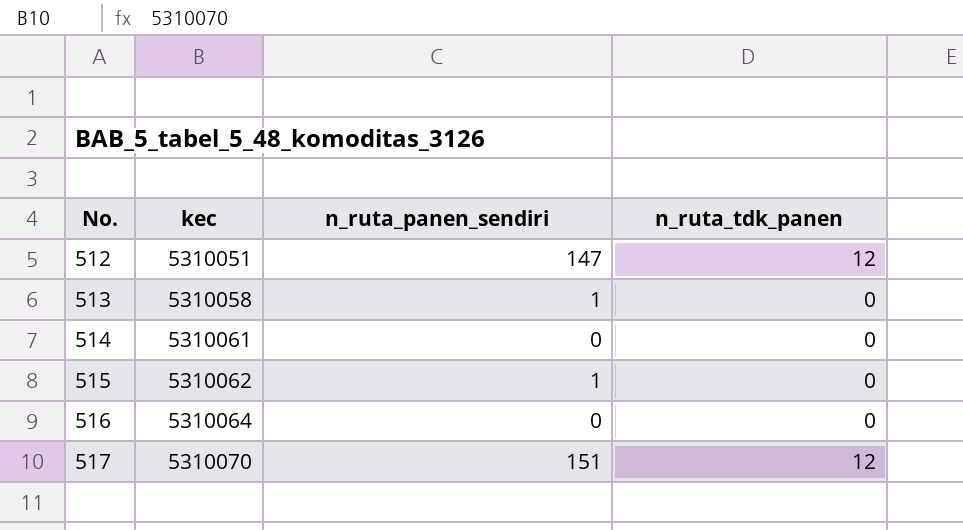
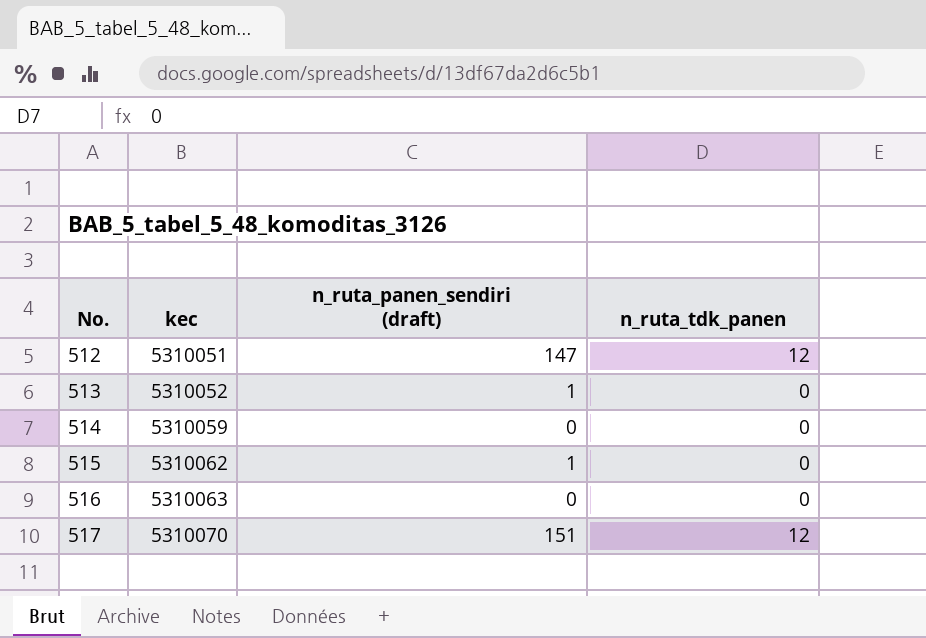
column name: n_ruta_panen_sendiri -> n_ruta_panen_sendiri (draft)
513 | kec: 5310058 -> 5310052
514 | kec: 5310061 -> 5310059
516 | kec: 5310064 -> 5310063

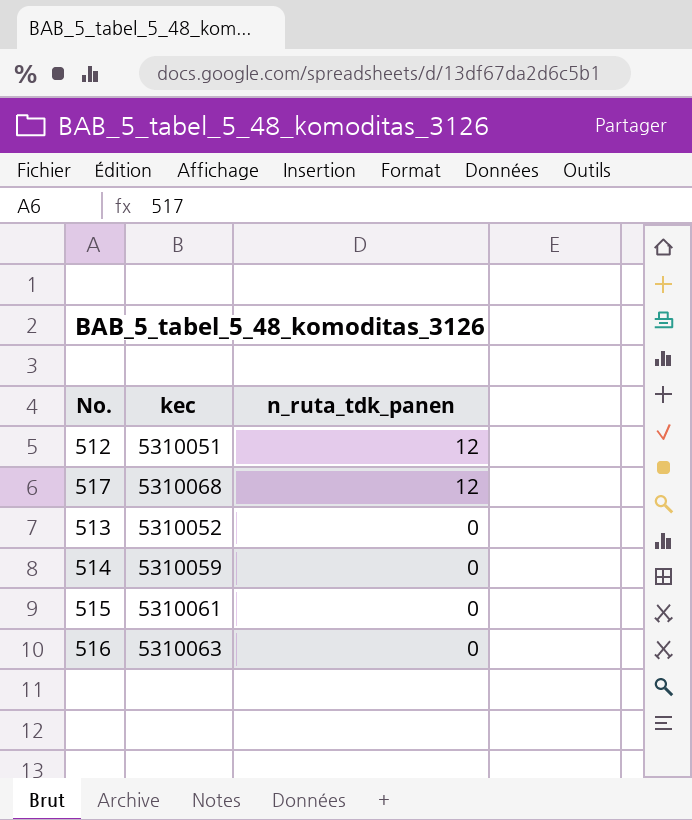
row order: No. ascending -> n_ruta_tdk_panen descending
column n_ruta_panen_sendiri (draft) | position: 3 -> none
517 | kec: 5310070 -> 5310068
515 | kec: 5310062 -> 5310061

